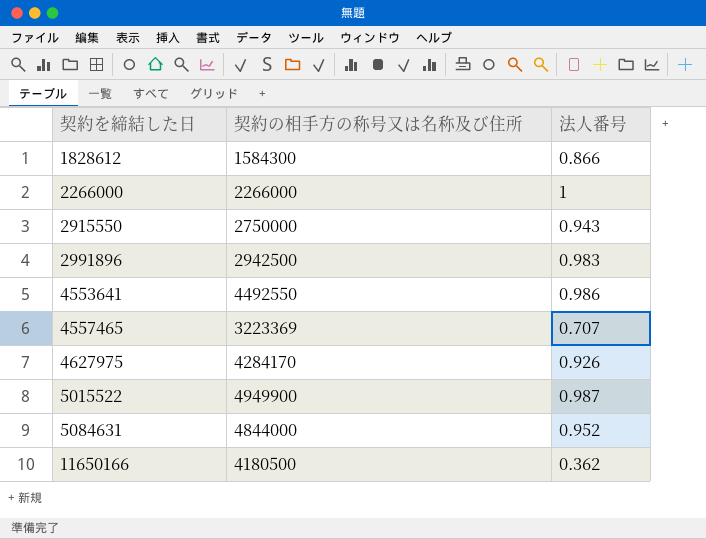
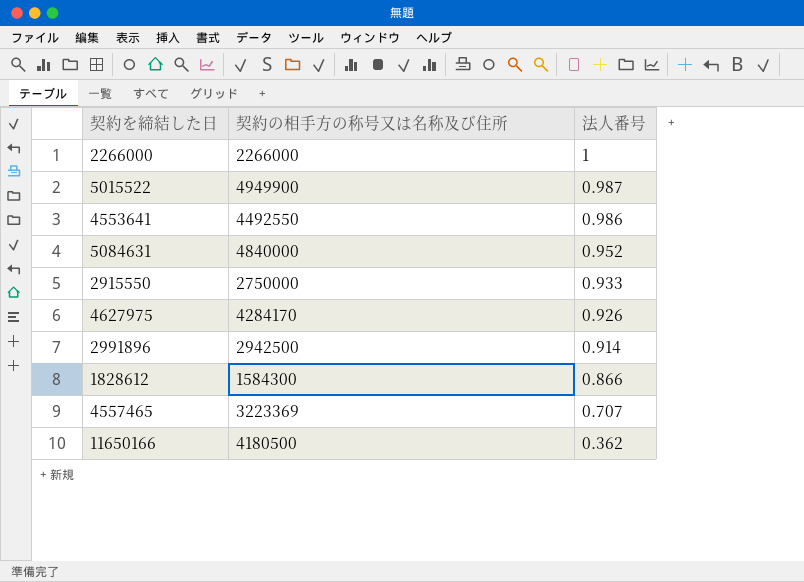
row order: 契約を締結した日 ascending -> 法人番号 descending
5084631 | 契約の相手方の称号又は名称及び住所: 4844000 -> 4840000
2915550 | 法人番号: 0.943 -> 0.933
2991896 | 法人番号: 0.983 -> 0.914

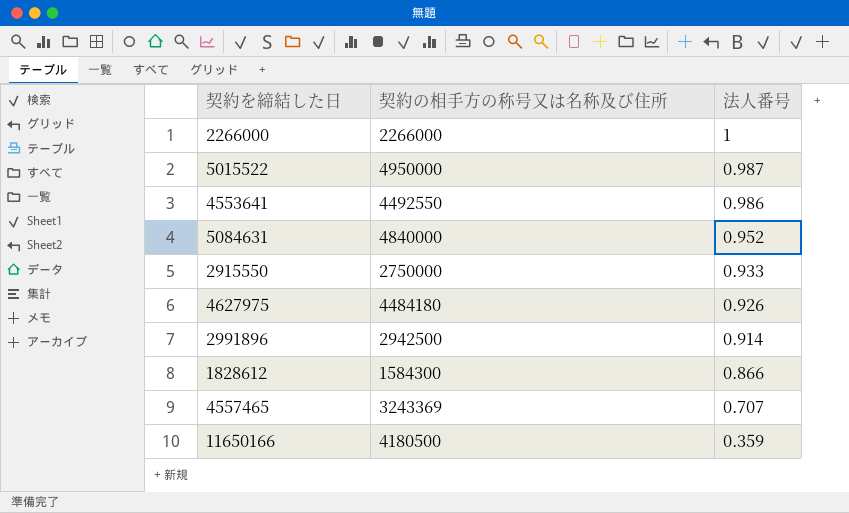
5015522 | 契約の相手方の称号又は名称及び住所: 4949900 -> 4950000
4627975 | 契約の相手方の称号又は名称及び住所: 4284170 -> 4484180
4557465 | 契約の相手方の称号又は名称及び住所: 3223369 -> 3243369
11650166 | 法人番号: 0.362 -> 0.359

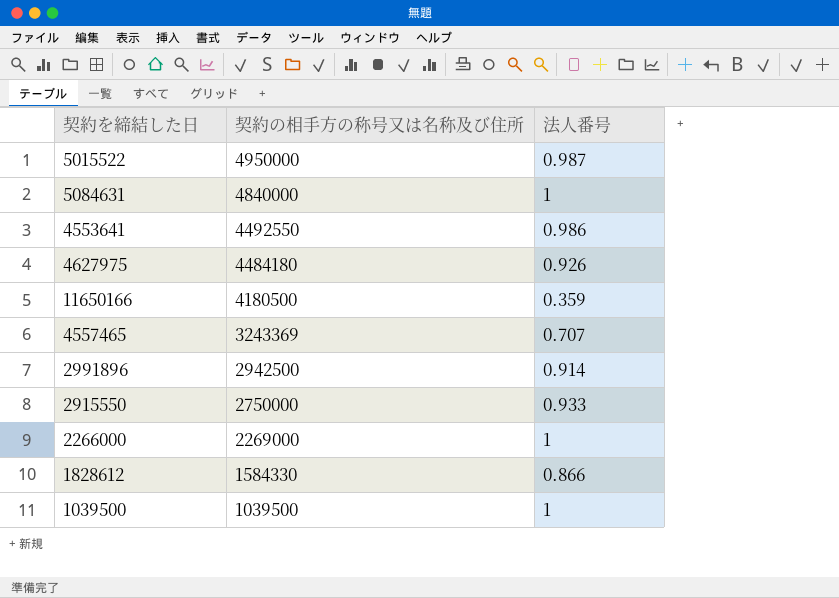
row order: 法人番号 descending -> 契約の相手方の称号又は名称及び住所 descending
5084631 | 法人番号: 0.952 -> 1
2266000 | 契約の相手方の称号又は名称及び住所: 2266000 -> 2269000
1828612 | 契約の相手方の称号又は名称及び住所: 1584300 -> 1584330
row 1039500: none -> 1039500 | 1

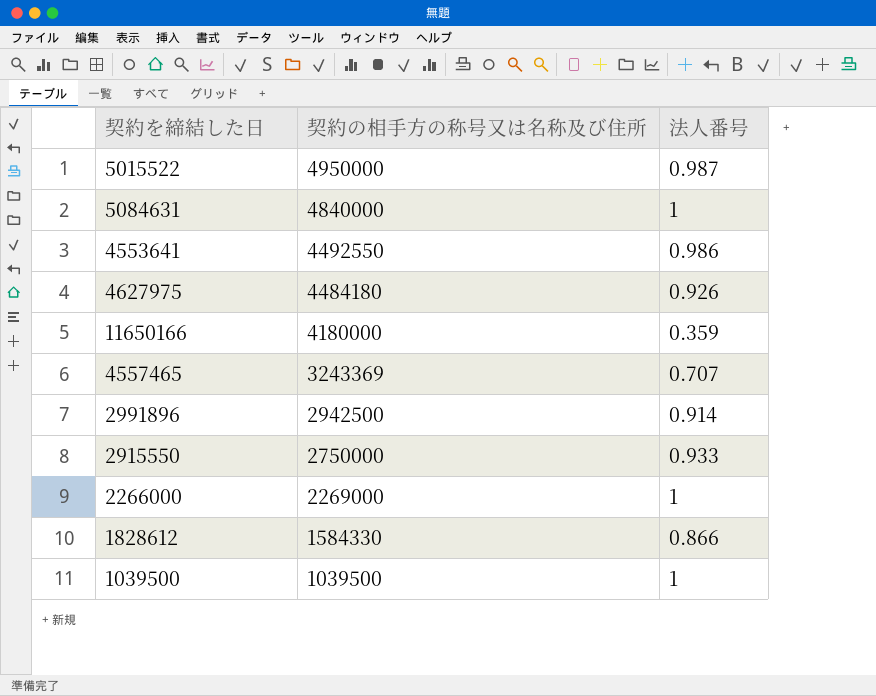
11650166 | 契約の相手方の称号又は名称及び住所: 4180500 -> 4180000

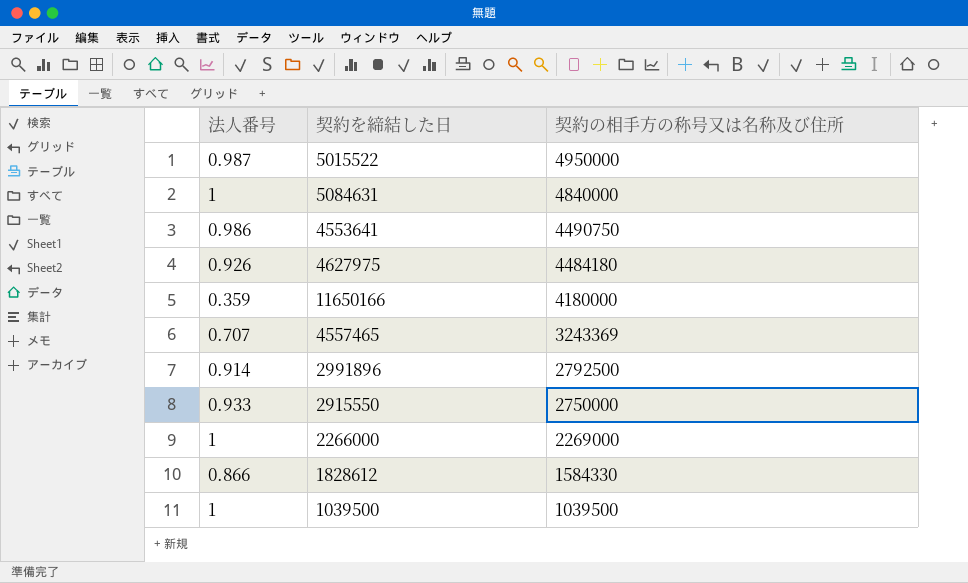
column 法人番号 | position: 3 -> 1
4553641 | 契約の相手方の称号又は名称及び住所: 4492550 -> 4490750
2991896 | 契約の相手方の称号又は名称及び住所: 2942500 -> 2792500

